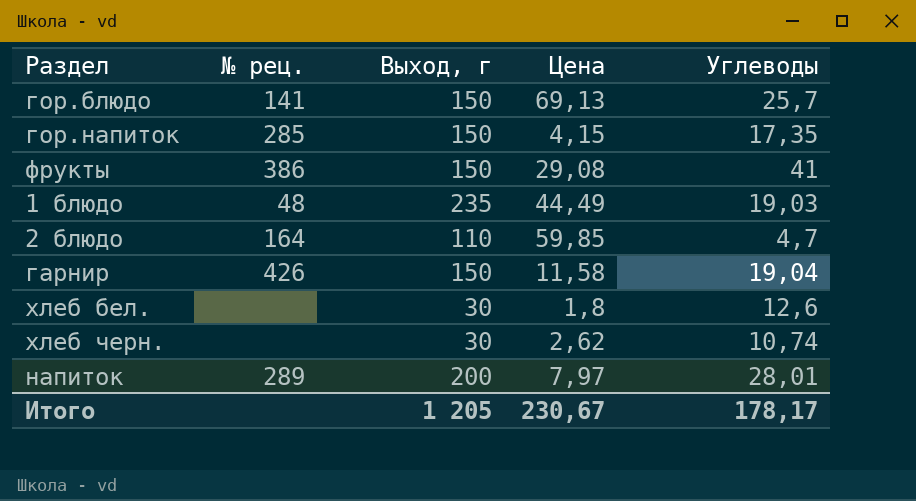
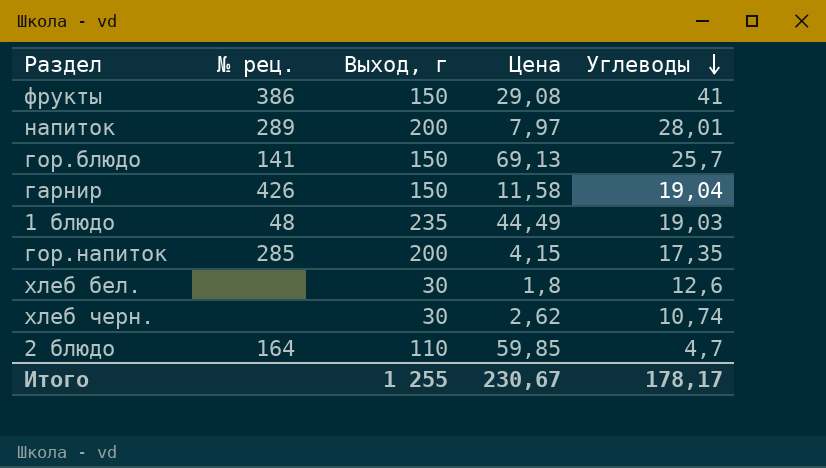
row order: none -> Углеводы descending
гор.напиток | Выход, г: 150 -> 200
Итого | Выход, г: 1 205 -> 1 255

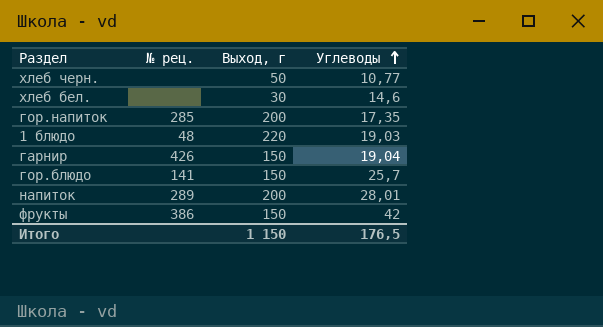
row order: Углеводы descending -> Углеводы ascending
column Цена | position: 4 -> none
row 2 блюдо: 164 | 110 | 59,85 | 4,7 -> none
хлеб черн. | Выход, г: 30 -> 50
хлеб черн. | Углеводы: 10,74 -> 10,77
хлеб бел. | Углеводы: 12,6 -> 14,6
1 блюдо | Выход, г: 235 -> 220
фрукты | Углеводы: 41 -> 42
Итого | Выход, г: 1 255 -> 1 150
Итого | Углеводы: 178,17 -> 176,5

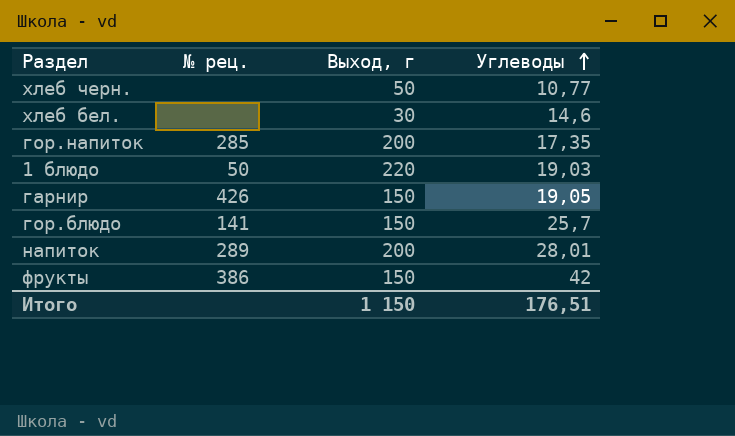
1 блюдо | № рец.: 48 -> 50
гарнир | Углеводы: 19,04 -> 19,05
Итого | Углеводы: 176,5 -> 176,51

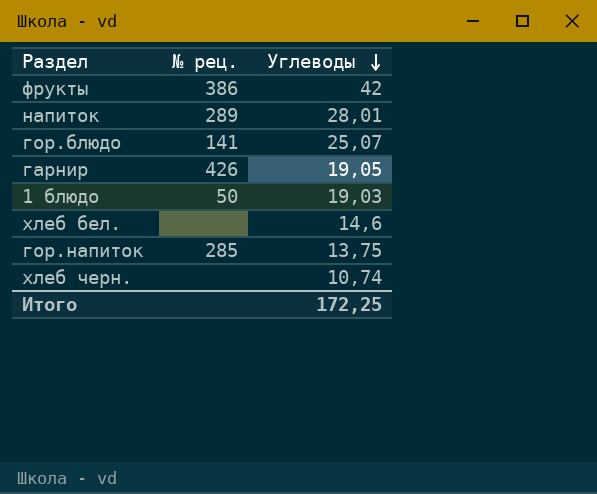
row order: Углеводы ascending -> Углеводы descending
column Выход, г | position: 3 -> none
гор.блюдо | Углеводы: 25,7 -> 25,07
гор.напиток | Углеводы: 17,35 -> 13,75
хлеб черн. | Углеводы: 10,77 -> 10,74
Итого | Углеводы: 176,51 -> 172,25

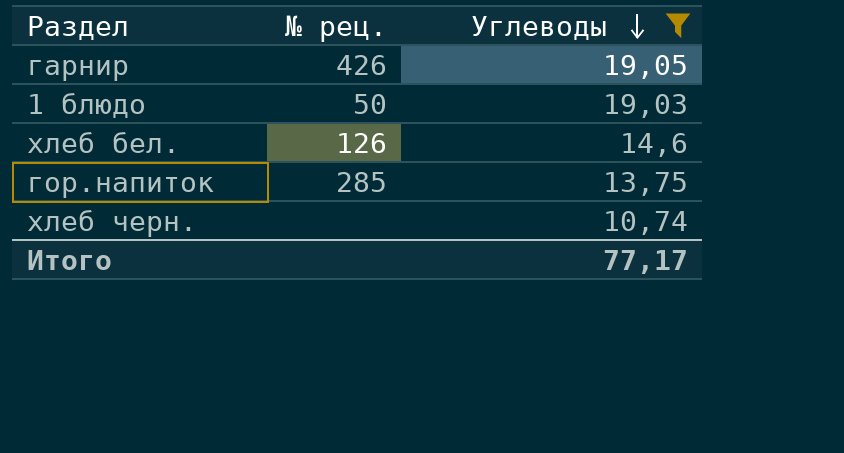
filter: none -> Углеводы <= 19,05
хлеб бел. | № рец.: none -> 126
Итого | Углеводы: 172,25 -> 77,17

